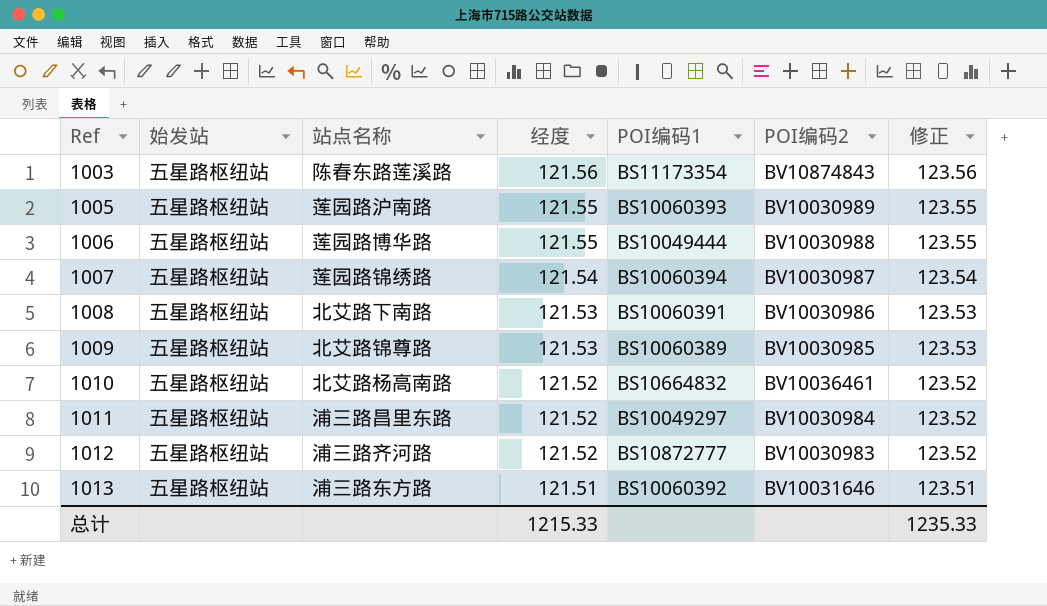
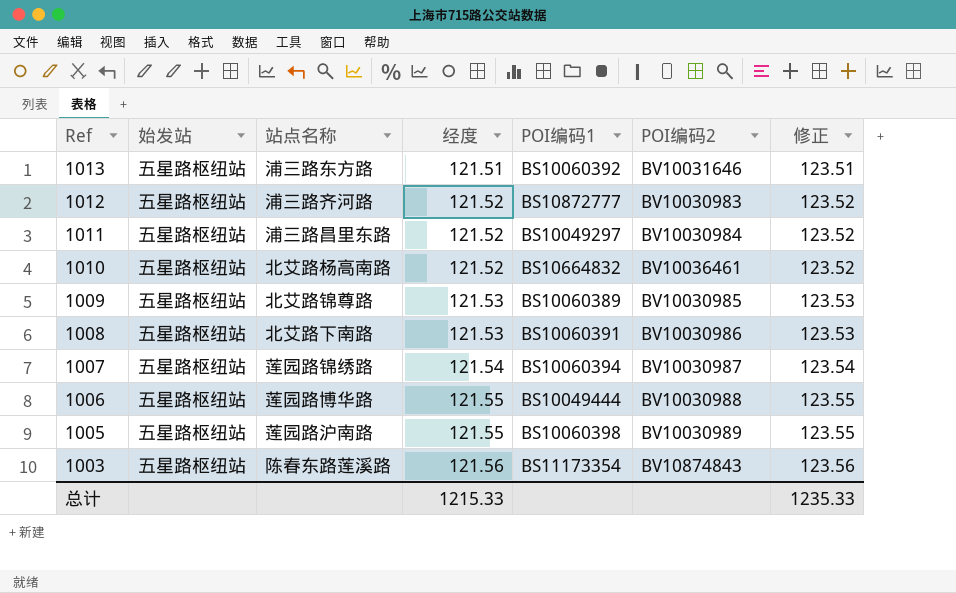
row order: Ref ascending -> Ref descending
1005 | POI编码1: BS10060393 -> BS10060398

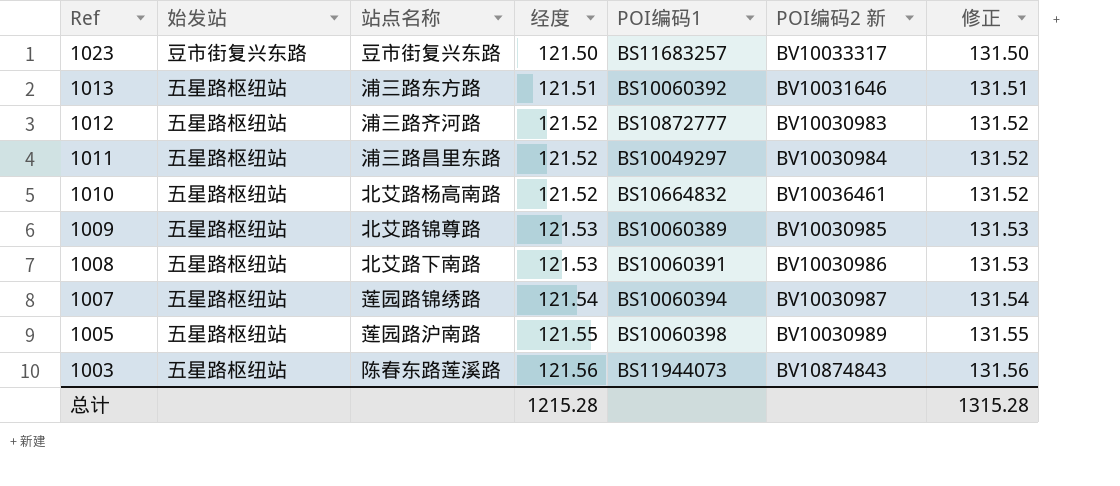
column name: POI编码2 -> POI编码2 新
column 修正 | formula: [经度] + 2 -> [经度] + 10
row 1006: 五星路枢纽站 | 莲园路博华路 | 121.55 | BS10049444 | BV10030988 | 123.55 -> none
row 1023: none -> 豆市街复兴东路 | 豆市街复兴东路 | 121.50 | BS11683257 | BV10033317 | 131.50
1003 | POI编码1: BS11173354 -> BS11944073
总计 | 经度: 1215.33 -> 1215.28
总计 | 修正: 1235.33 -> 1315.28

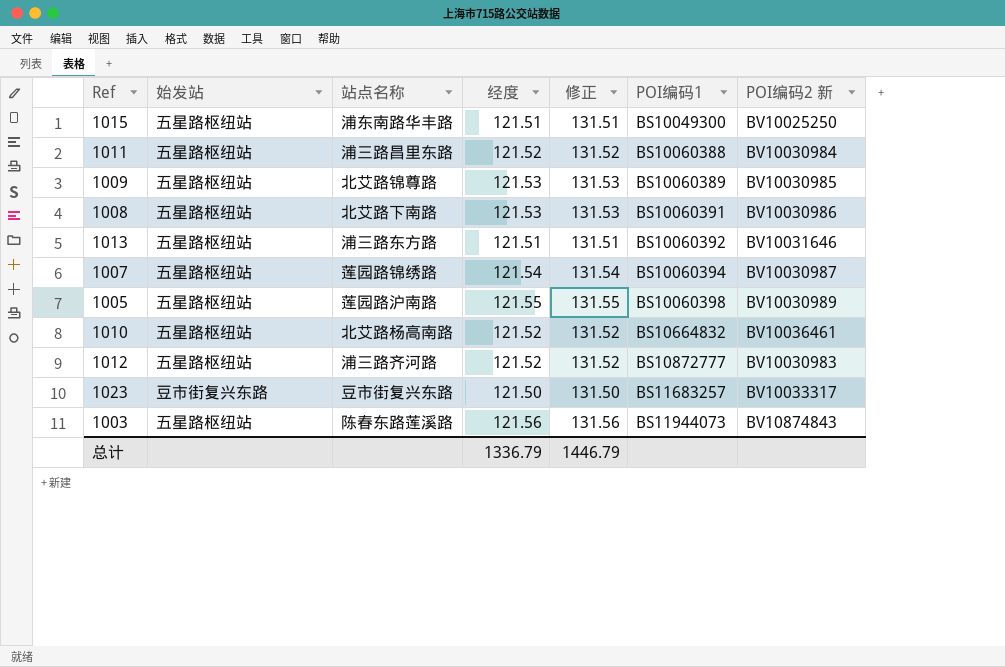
row order: Ref descending -> POI编码1 ascending
column 修正 | position: 7 -> 5
row 1015: none -> 五星路枢纽站 | 浦东南路华丰路 | 121.51 | 131.51 | BS10049300 | BV10025250
1011 | POI编码1: BS10049297 -> BS10060388
总计 | 经度: 1215.28 -> 1336.79
总计 | 修正: 1315.28 -> 1446.79

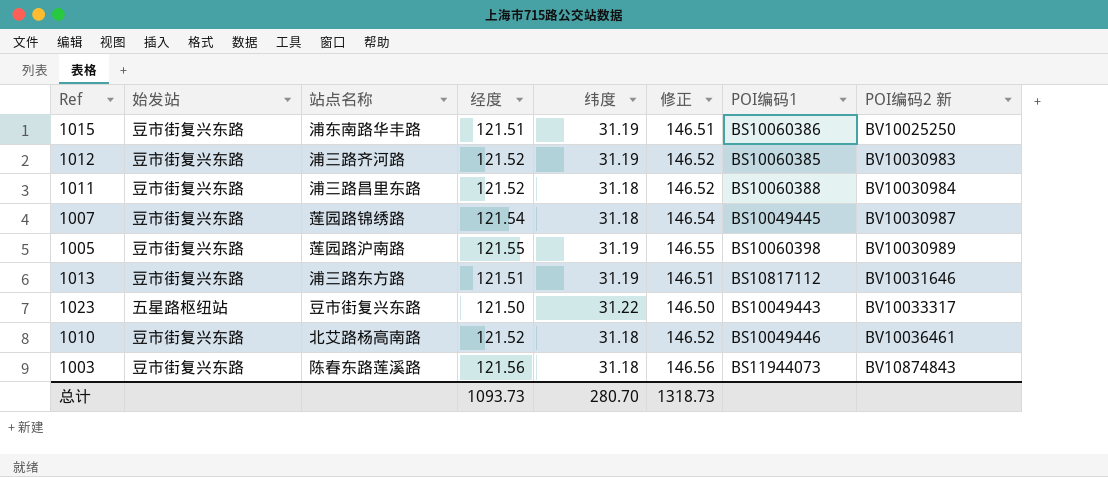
row order: POI编码1 ascending -> POI编码2 新 ascending
column 纬度 | position: none -> 5
column 修正 | formula: [经度] + 10 -> [经度] + 25
row 1009: 五星路枢纽站 | 北艾路锦尊路 | 121.53 | 131.53 | BS10060389 | BV10030985 -> none
row 1008: 五星路枢纽站 | 北艾路下南路 | 121.53 | 131.53 | BS10060391 | BV10030986 -> none
1015 | 始发站: 五星路枢纽站 -> 豆市街复兴东路
1015 | POI编码1: BS10049300 -> BS10060386
1012 | 始发站: 五星路枢纽站 -> 豆市街复兴东路
1012 | POI编码1: BS10872777 -> BS10060385
1011 | 始发站: 五星路枢纽站 -> 豆市街复兴东路
1007 | 始发站: 五星路枢纽站 -> 豆市街复兴东路
1007 | POI编码1: BS10060394 -> BS10049445
1005 | 始发站: 五星路枢纽站 -> 豆市街复兴东路
1013 | 始发站: 五星路枢纽站 -> 豆市街复兴东路
1013 | POI编码1: BS10060392 -> BS10817112
1023 | 始发站: 豆市街复兴东路 -> 五星路枢纽站
1023 | POI编码1: BS11683257 -> BS10049443
1010 | 始发站: 五星路枢纽站 -> 豆市街复兴东路
1010 | POI编码1: BS10664832 -> BS10049446
1003 | 始发站: 五星路枢纽站 -> 豆市街复兴东路
总计 | 经度: 1336.79 -> 1093.73
总计 | 修正: 1446.79 -> 1318.73

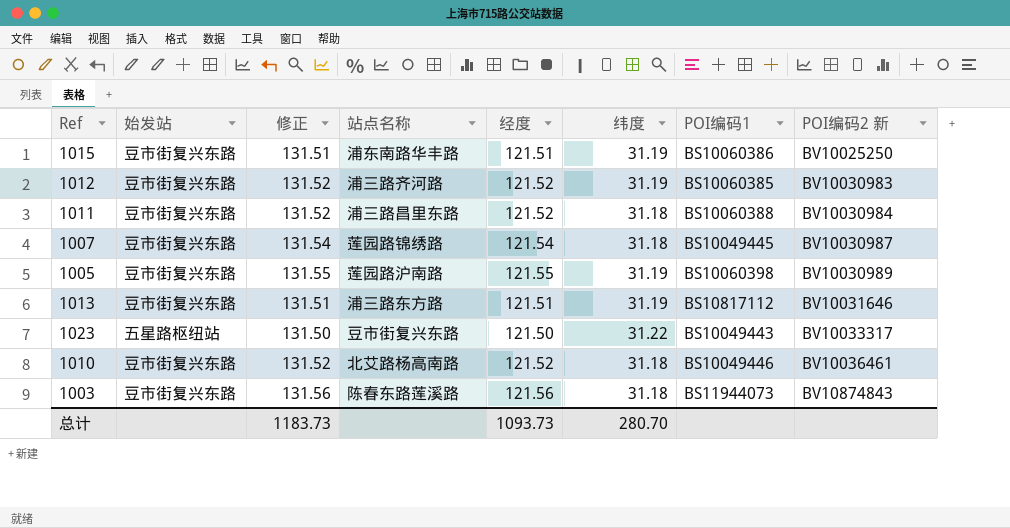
column 修正 | formula: [经度] + 25 -> [经度] + 10
column 修正 | position: 6 -> 3
总计 | 修正: 1318.73 -> 1183.73

